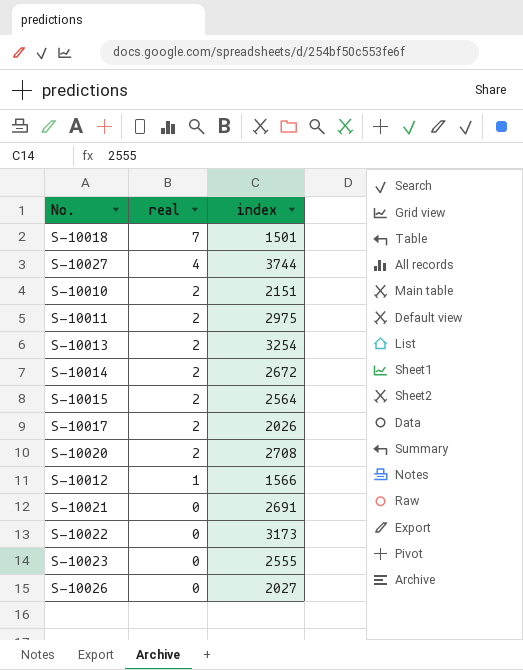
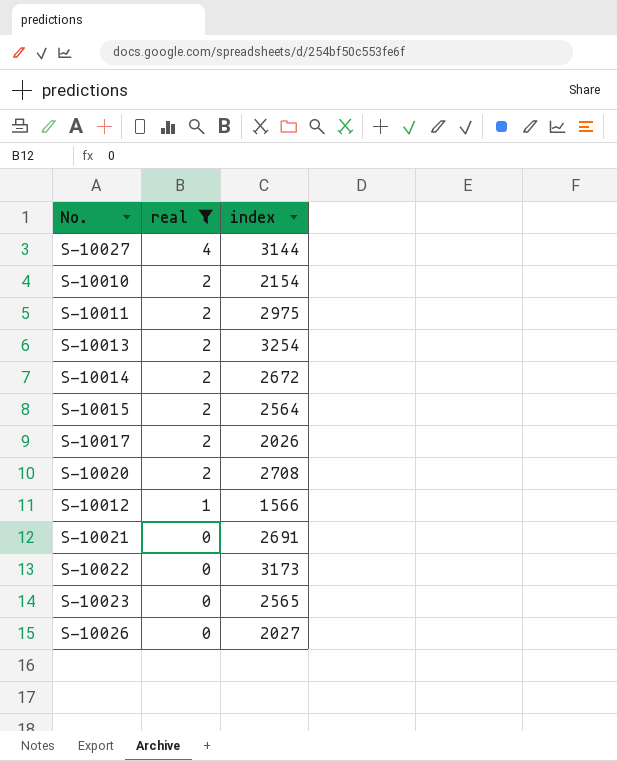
filter: none -> real != 7
S-10027 | index: 3744 -> 3144
S-10010 | index: 2151 -> 2154
S-10023 | index: 2555 -> 2565

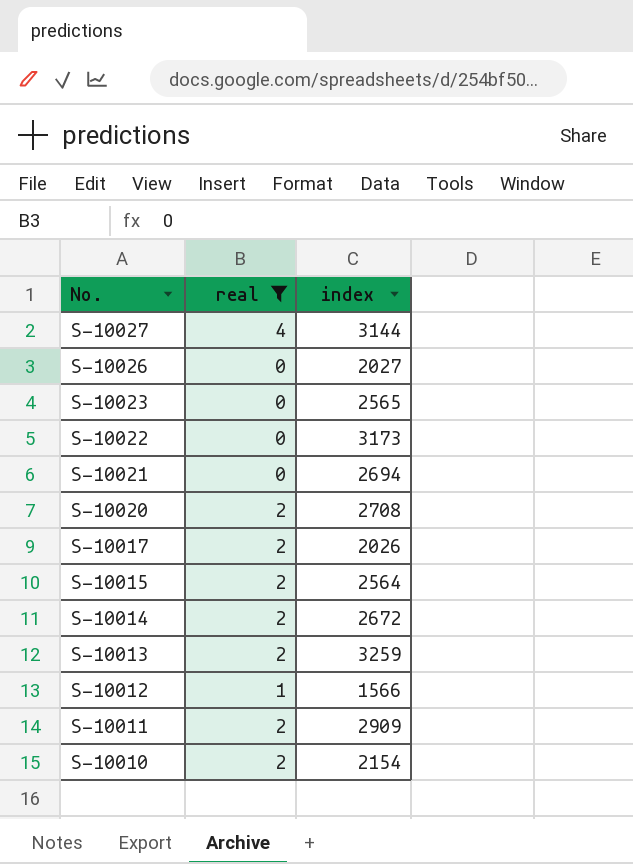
row order: real descending -> No. descending
S-10021 | index: 2691 -> 2694
S-10013 | index: 3254 -> 3259
S-10011 | index: 2975 -> 2909

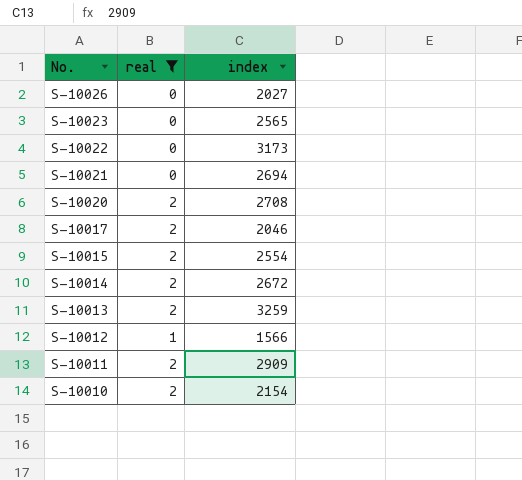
row S-10027: 4 | 3144 -> none
S-10017 | index: 2026 -> 2046
S-10015 | index: 2564 -> 2554

